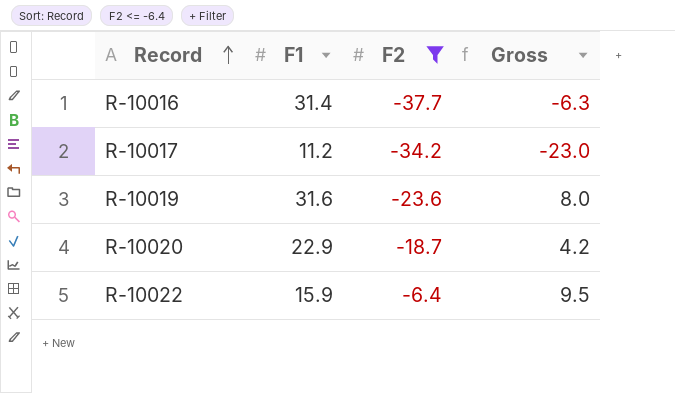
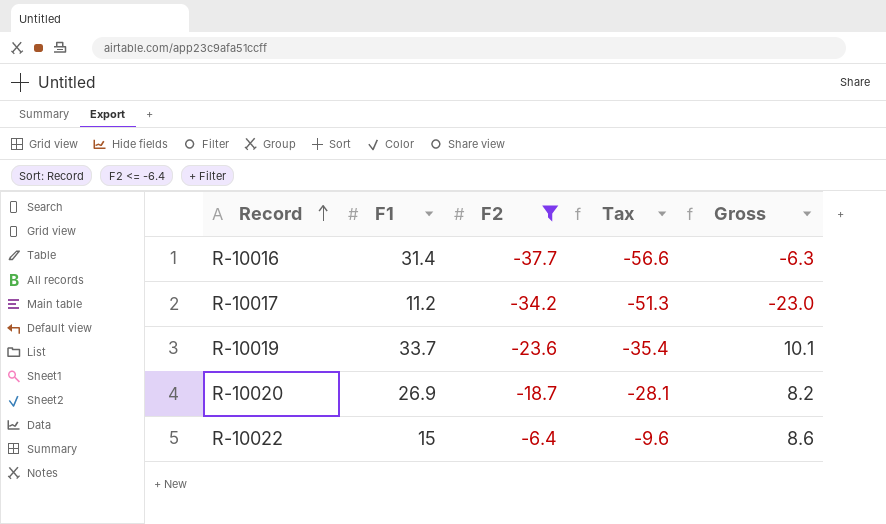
column Tax | formula: none -> [F2] * 1.5
R-10019 | F1: 31.6 -> 33.7
R-10019 | Gross: 8.0 -> 10.1
R-10020 | F1: 22.9 -> 26.9
R-10020 | Gross: 4.2 -> 8.2
R-10022 | F1: 15.9 -> 15
R-10022 | Gross: 9.5 -> 8.6

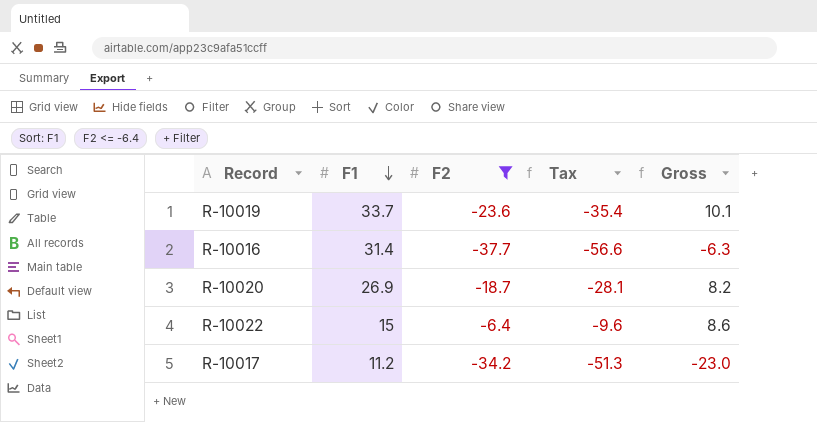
row order: Record ascending -> F1 descending

